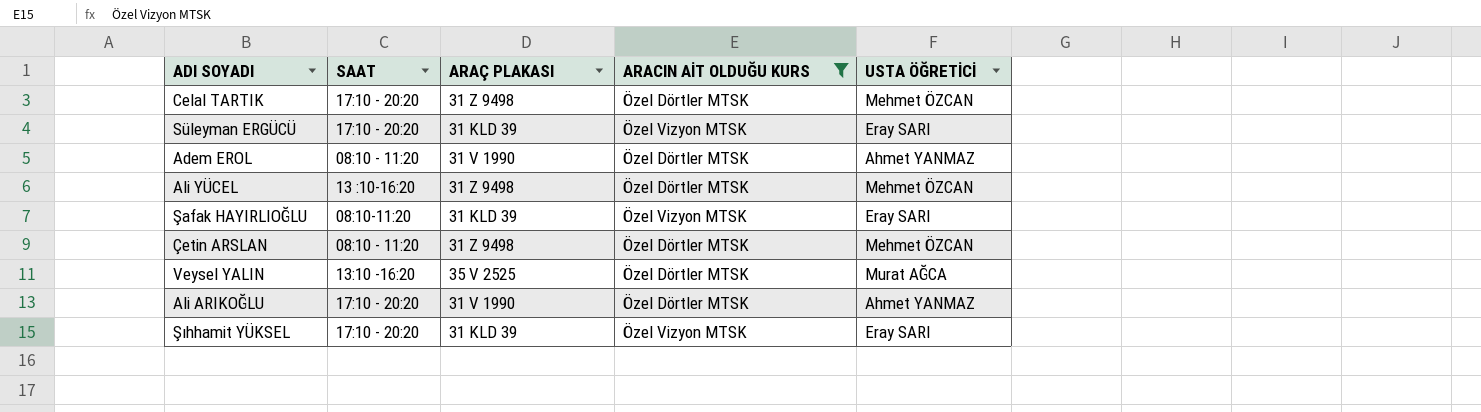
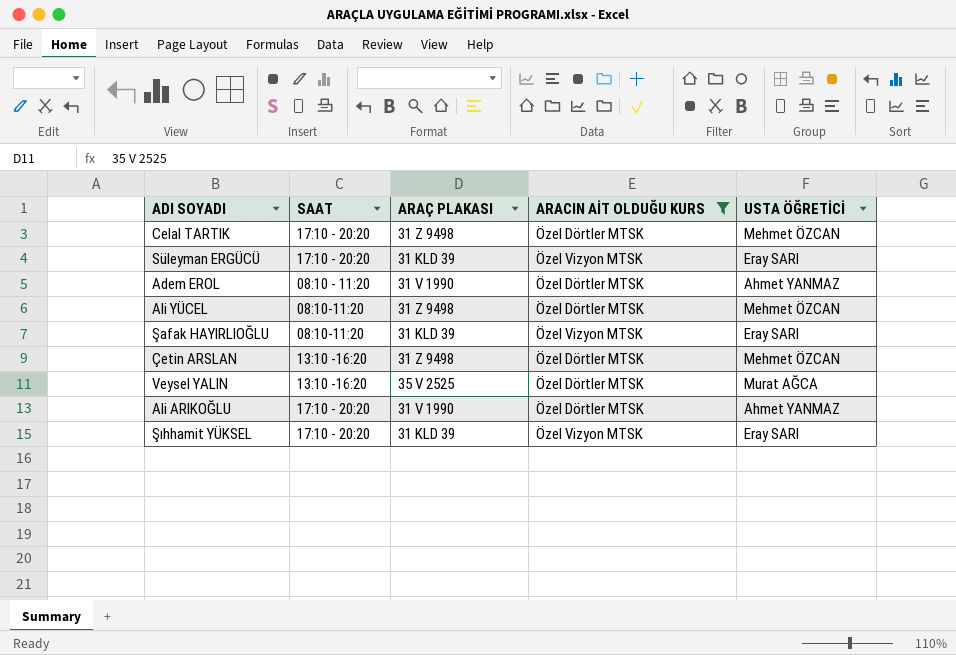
Ali YÜCEL | SAAT: 13 :10-16:20 -> 08:10-11:20
Çetin ARSLAN | SAAT: 08:10 - 11:20 -> 13:10 -16:20

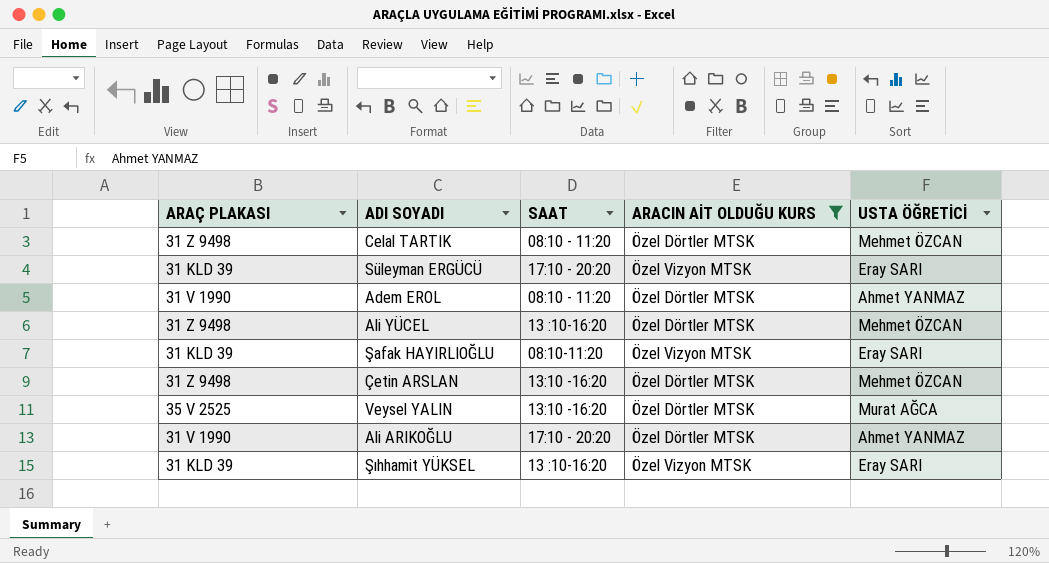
column ARAÇ PLAKASI | position: 3 -> 1
Celal TARTIK | SAAT: 17:10 - 20:20 -> 08:10 - 11:20
Ali YÜCEL | SAAT: 08:10-11:20 -> 13 :10-16:20
Şıhhamit YÜKSEL | SAAT: 17:10 - 20:20 -> 13 :10-16:20

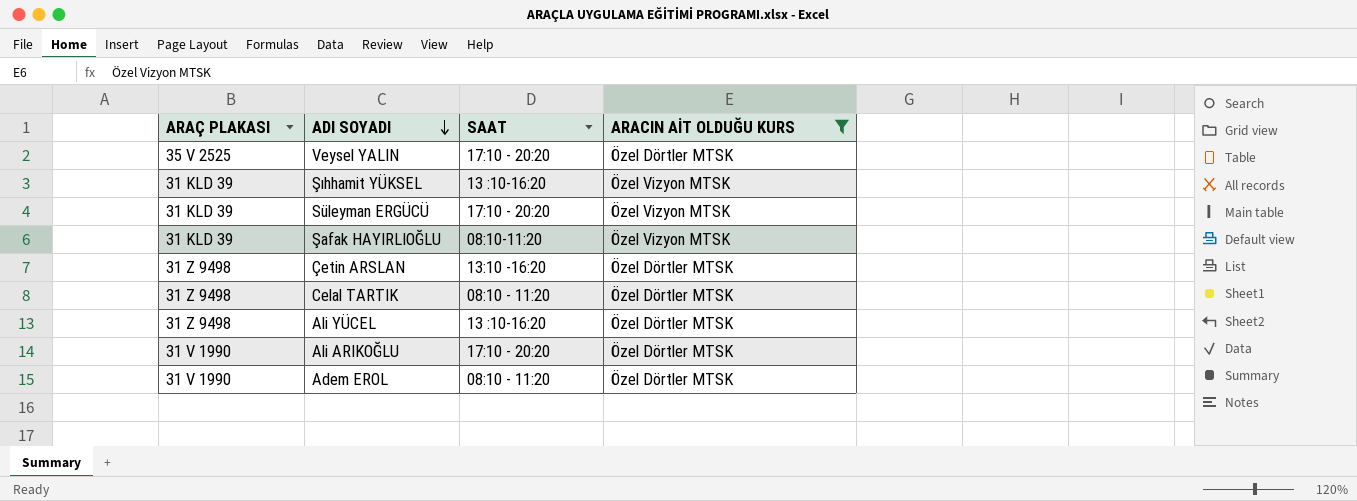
row order: none -> ADI SOYADI descending
column USTA ÖĞRETİCİ | position: 5 -> none
Veysel YALIN | SAAT: 13:10 -16:20 -> 17:10 - 20:20

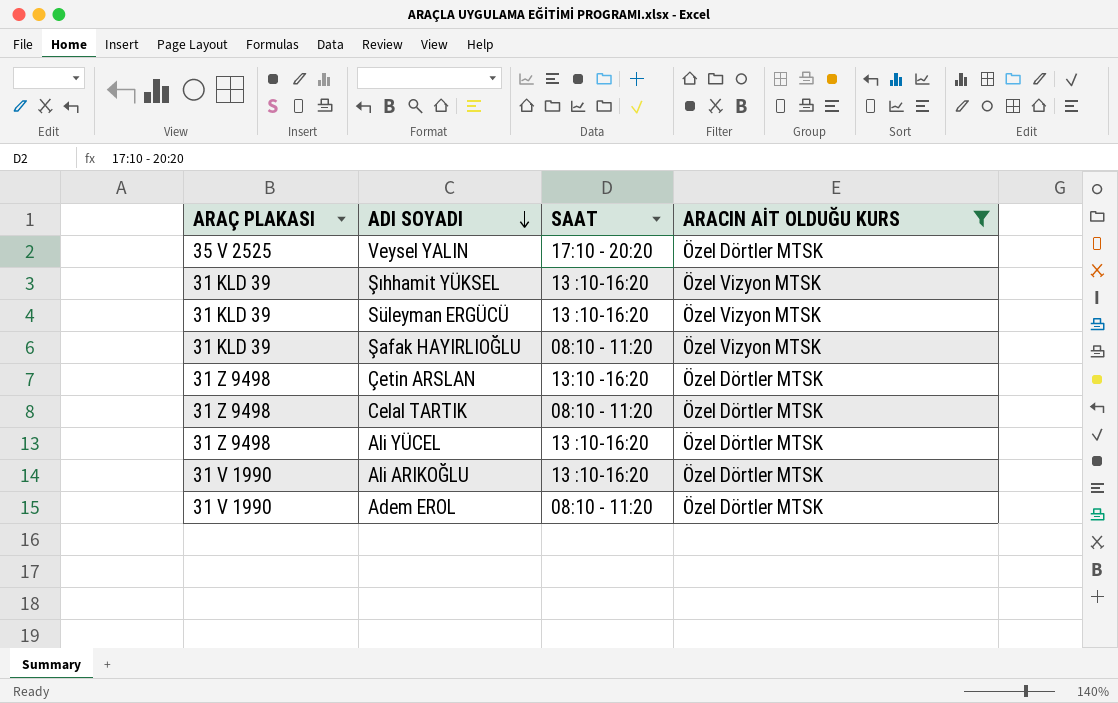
Süleyman ERGÜCÜ | SAAT: 17:10 - 20:20 -> 13 :10-16:20
Şafak HAYIRLIOĞLU | SAAT: 08:10-11:20 -> 08:10 - 11:20
Ali ARIKOĞLU | SAAT: 17:10 - 20:20 -> 13 :10-16:20

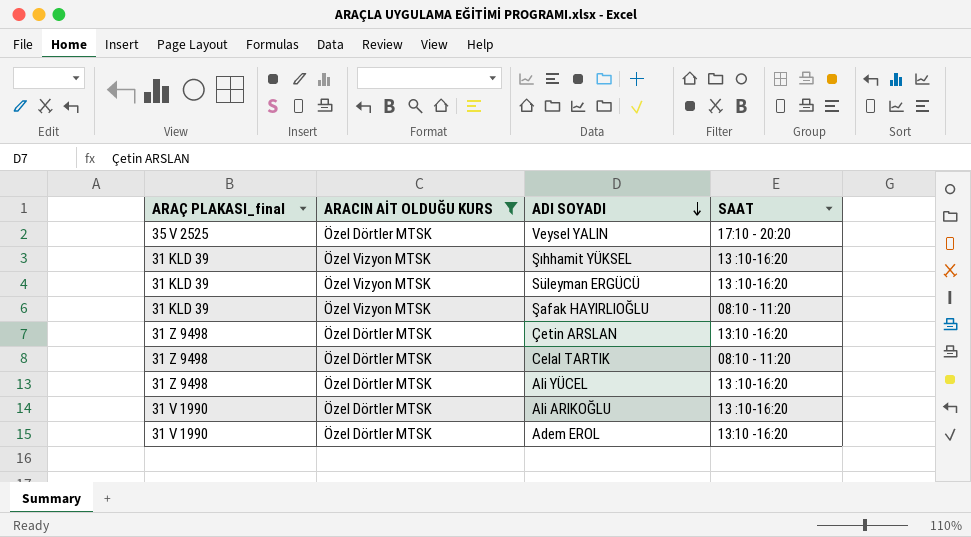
column name: ARAÇ PLAKASI -> ARAÇ PLAKASI_final
column ARACIN AİT OLDUĞU KURS | position: 4 -> 2
Adem EROL | SAAT: 08:10 - 11:20 -> 13:10 -16:20

